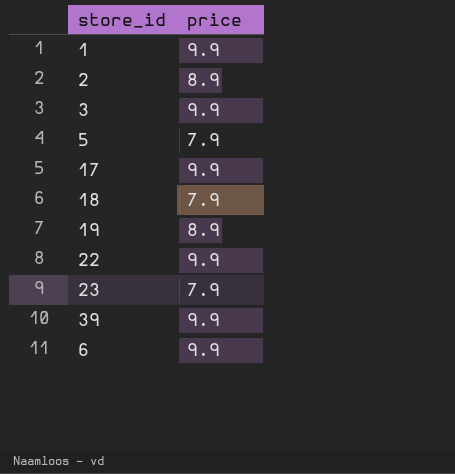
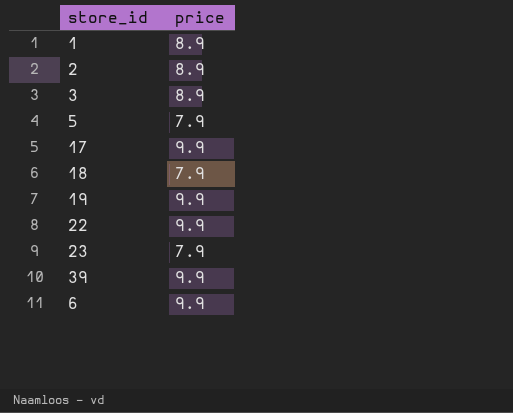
1 | price: 9.9 -> 8.9
3 | price: 9.9 -> 8.9
19 | price: 8.9 -> 9.9

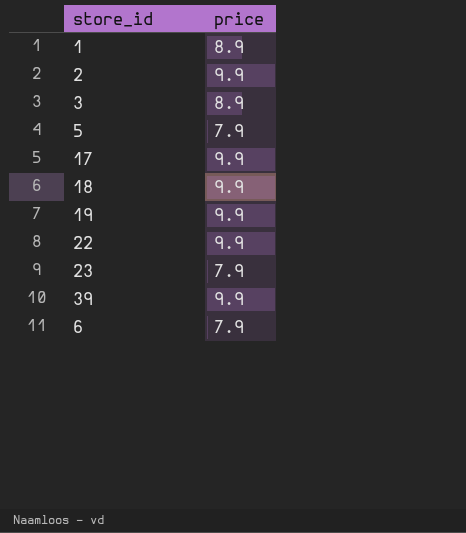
2 | price: 8.9 -> 9.9
18 | price: 7.9 -> 9.9
6 | price: 9.9 -> 7.9

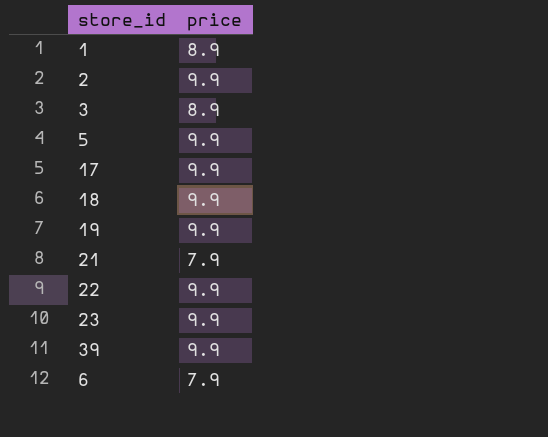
5 | price: 7.9 -> 9.9
row 21: none -> 7.9
23 | price: 7.9 -> 9.9

